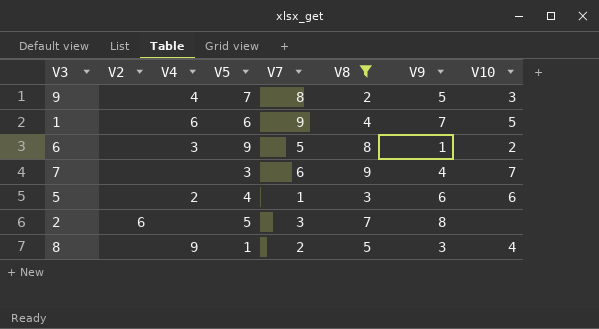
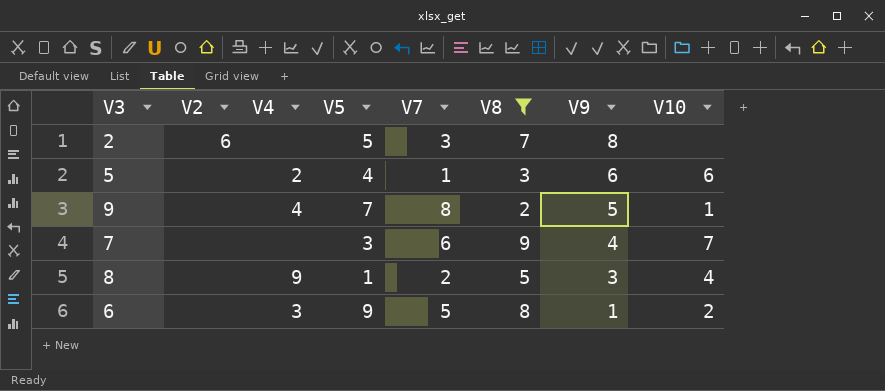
row order: none -> V9 descending
row 1: none | 6 | 6 | 9 | 4 | 7 | 5 -> none
9 | V10: 3 -> 1

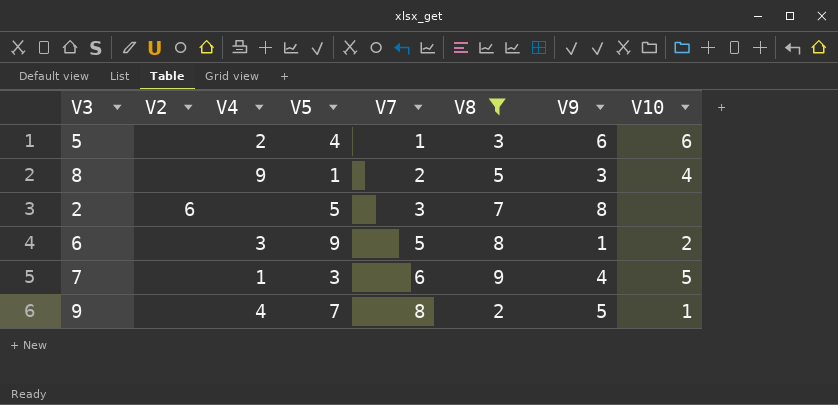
row order: V9 descending -> V7 ascending
7 | V4: none -> 1
7 | V10: 7 -> 5

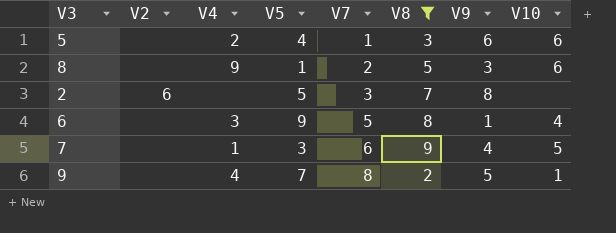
8 | V10: 4 -> 6
6 | V10: 2 -> 4

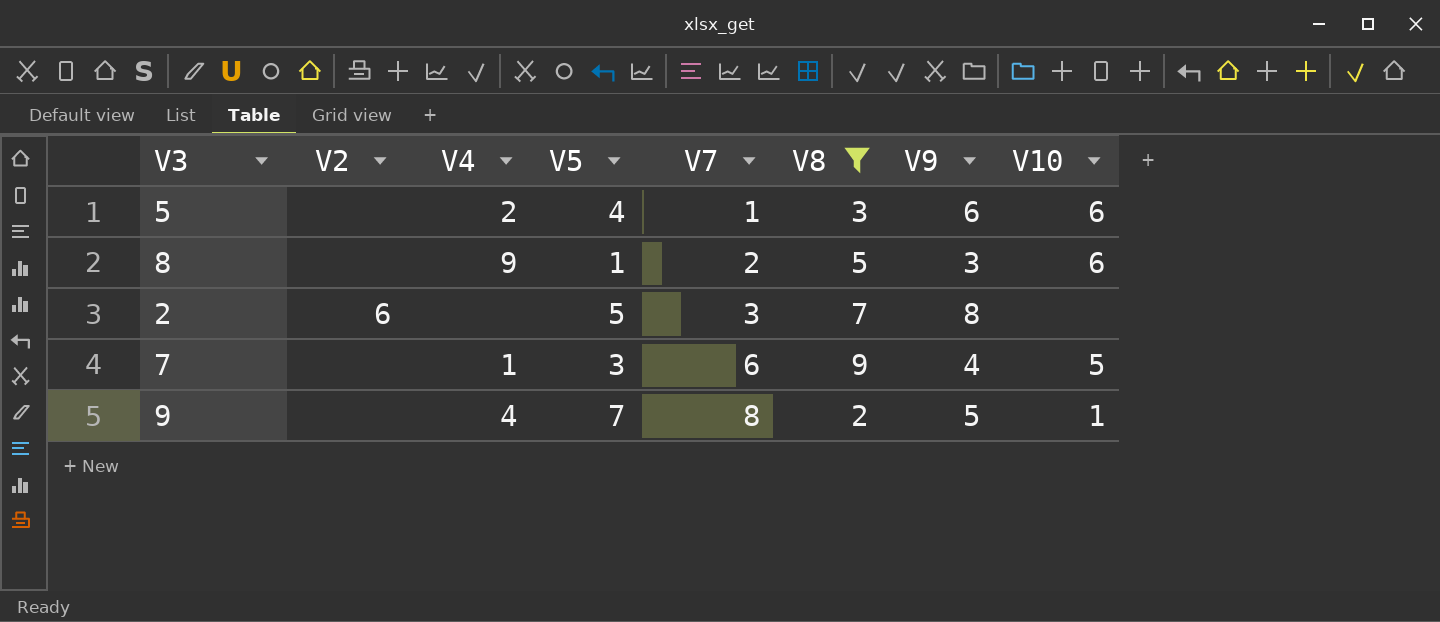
row 6: none | 3 | 9 | 5 | 8 | 1 | 4 -> none

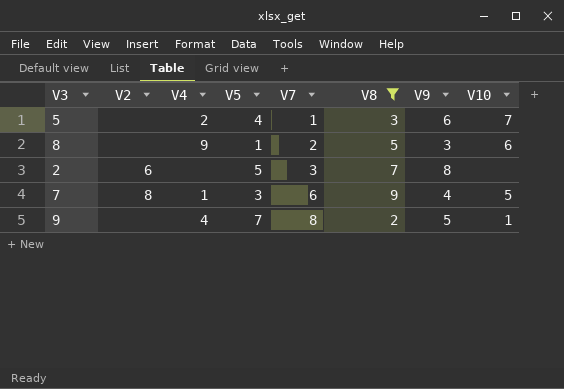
5 | V10: 6 -> 7
7 | V2: none -> 8

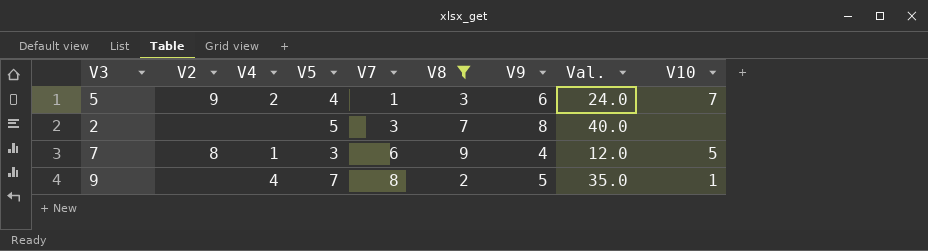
column Val. | formula: none -> [V5] * [V9]
row 8: none | 9 | 1 | 2 | 5 | 3 | 6 -> none
5 | V2: none -> 9
2 | V2: 6 -> none

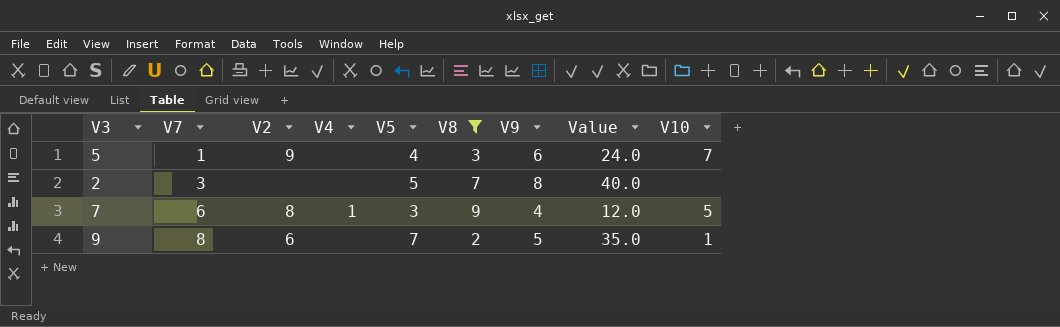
column V7 | position: 5 -> 2
column name: Val. -> Value
5 | V4: 2 -> none
9 | V2: none -> 6
9 | V4: 4 -> none

